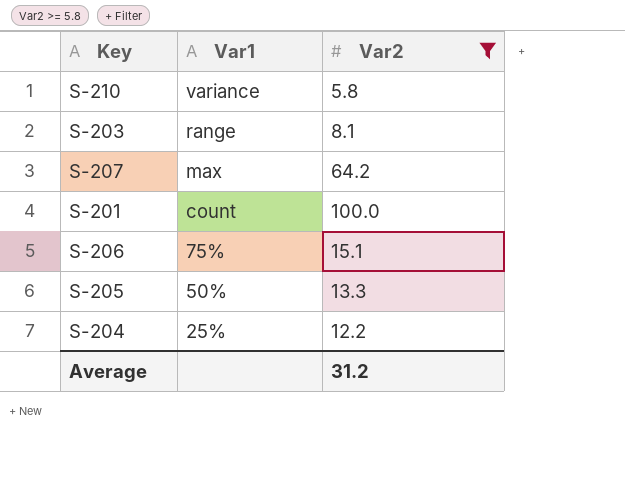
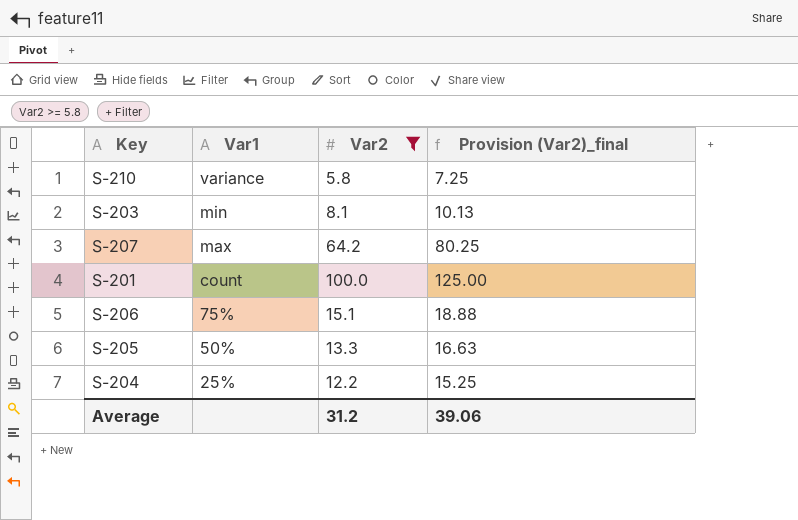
column Provision (Var2)_final | formula: none -> [Var2] * 1.25
S-203 | Var1: range -> min

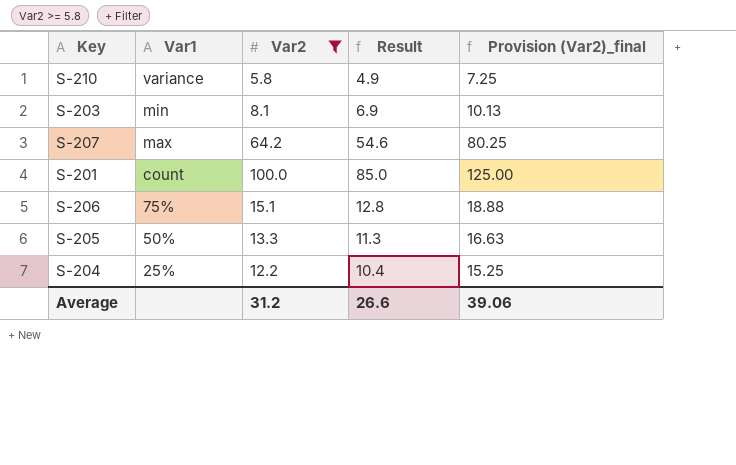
column Result | formula: none -> [Var2] * 0.85

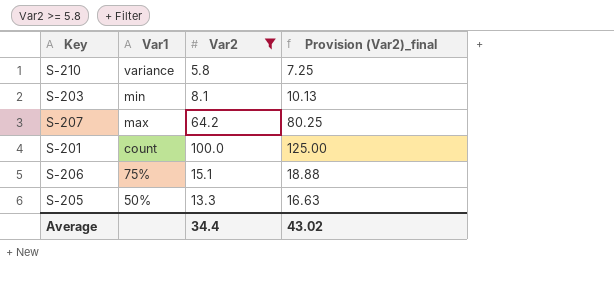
column Result | formula: [Var2] * 0.85 -> none
row S-204: 25% | 12.2 | 10.4 | 15.25 -> none
Average | Var2: 31.2 -> 34.4
Average | Provision (Var2)_final: 39.06 -> 43.02

